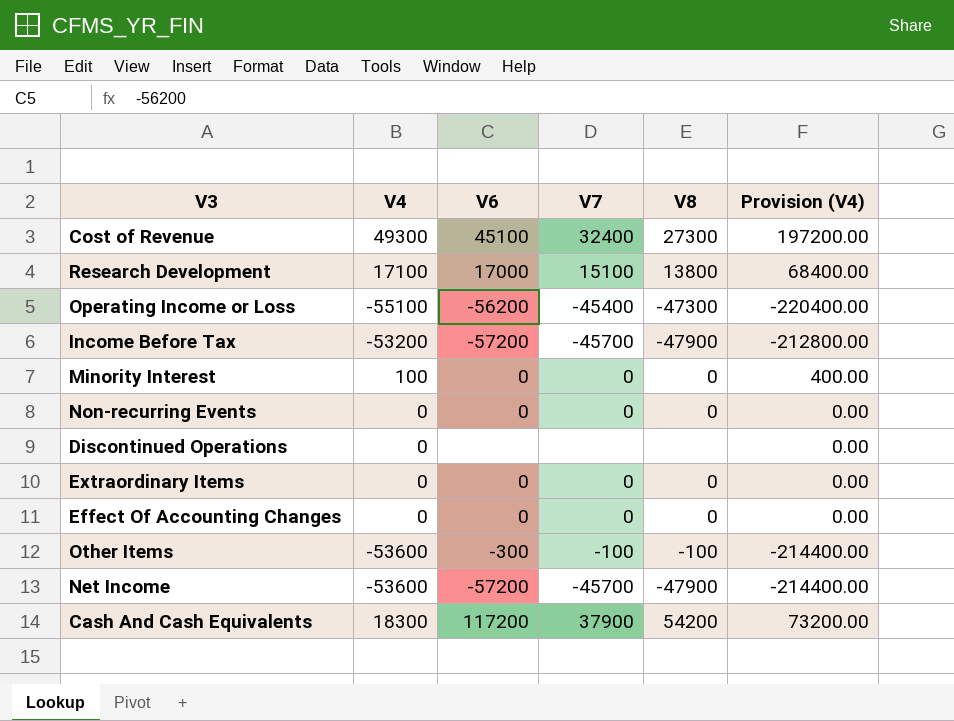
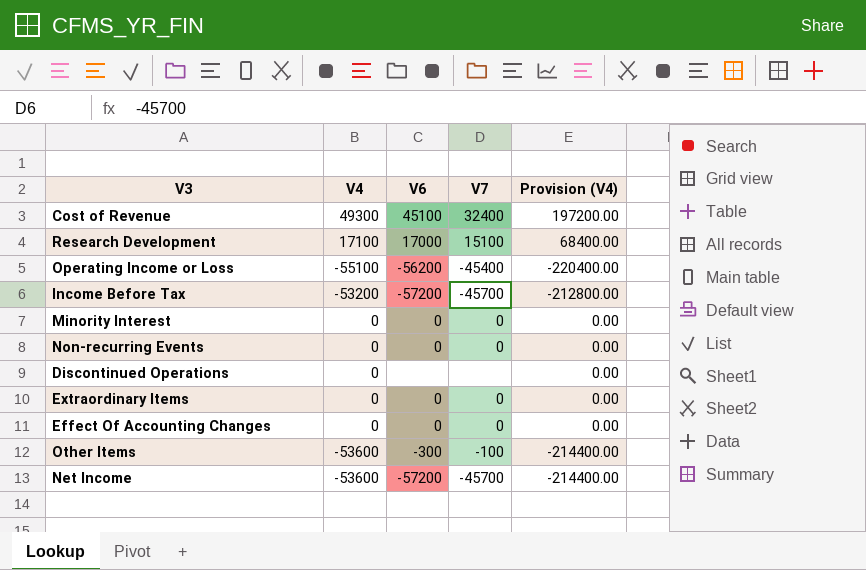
column V8 | position: 5 -> none
row Cash And Cash Equivalents: 18300 | 117200 | 37900 | 54200 | 73200.00 -> none
Minority Interest | V4: 100 -> 0
Minority Interest | Provision (V4): 400.00 -> 0.00

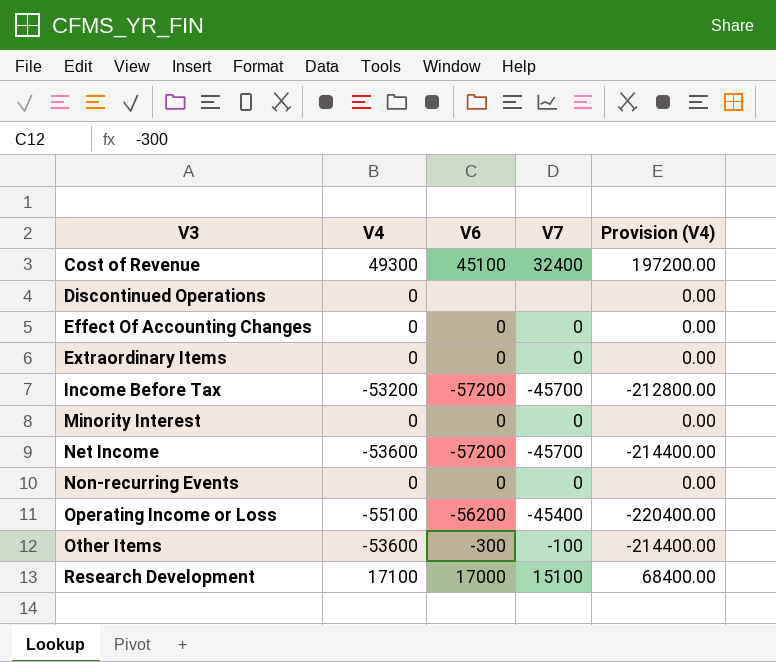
row order: none -> V3 ascending

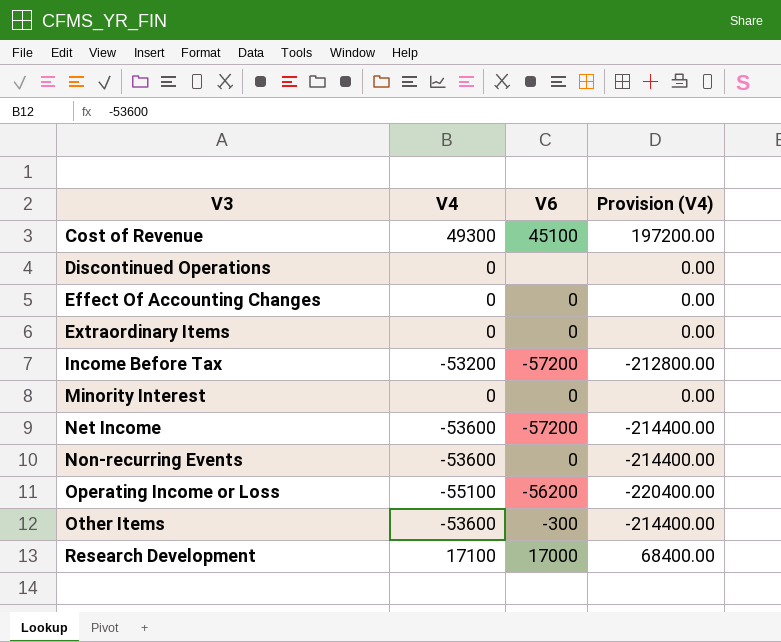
column V7 | position: 4 -> none
Non-recurring Events | V4: 0 -> -53600
Non-recurring Events | Provision (V4): 0.00 -> -214400.00

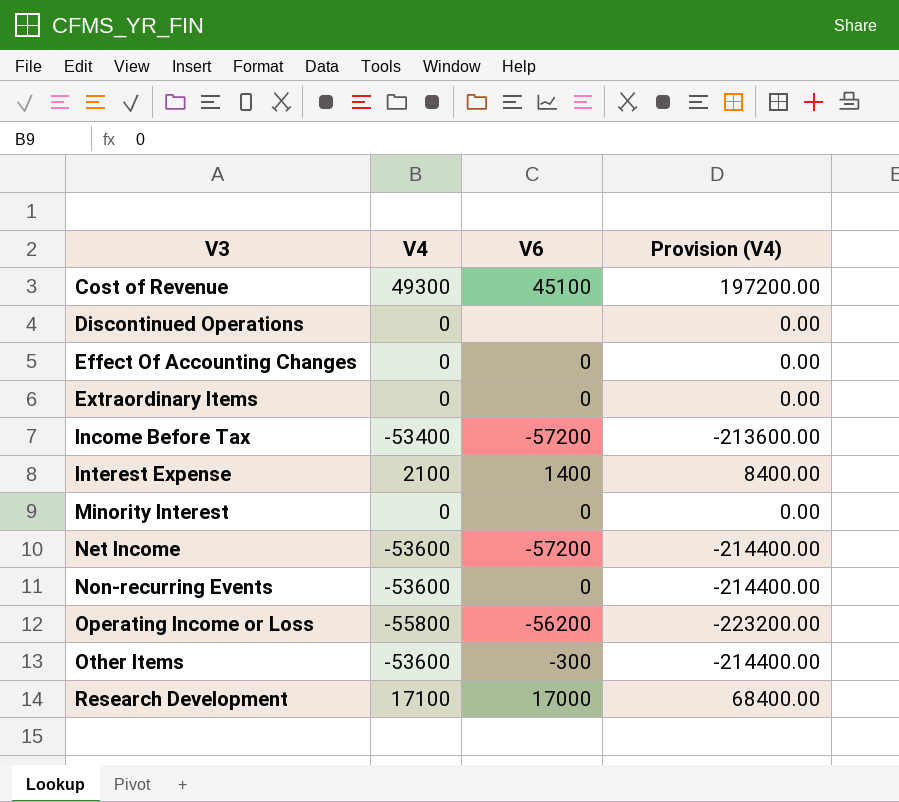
Income Before Tax | V4: -53200 -> -53400
Income Before Tax | Provision (V4): -212800.00 -> -213600.00
row Interest Expense: none -> 2100 | 1400 | 8400.00
Operating Income or Loss | V4: -55100 -> -55800
Operating Income or Loss | Provision (V4): -220400.00 -> -223200.00

